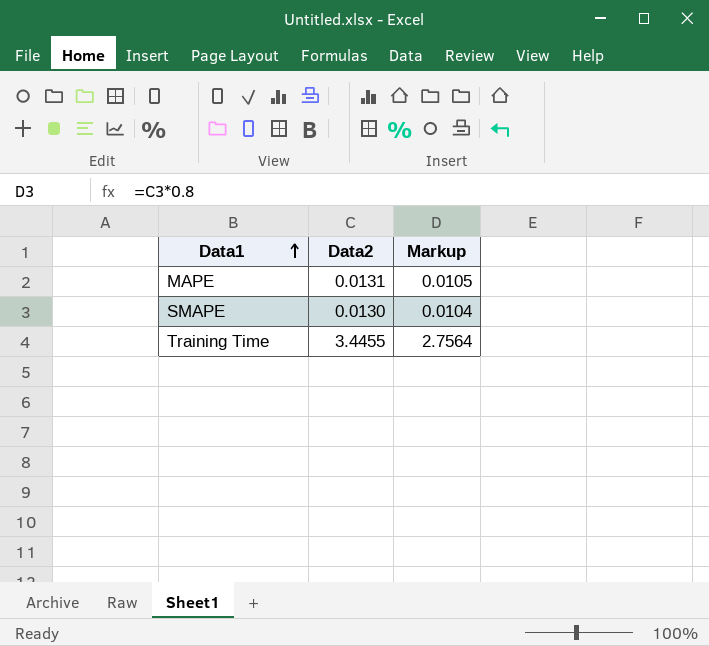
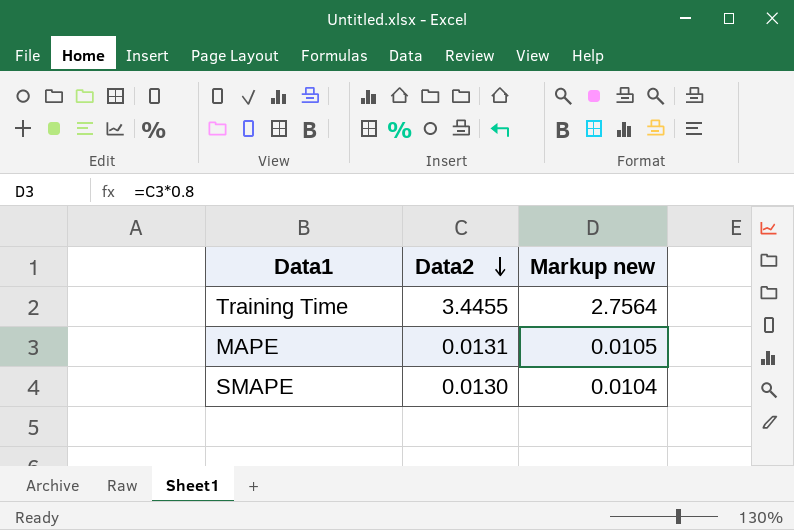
row order: Data1 ascending -> Data2 descending
column name: Markup -> Markup new

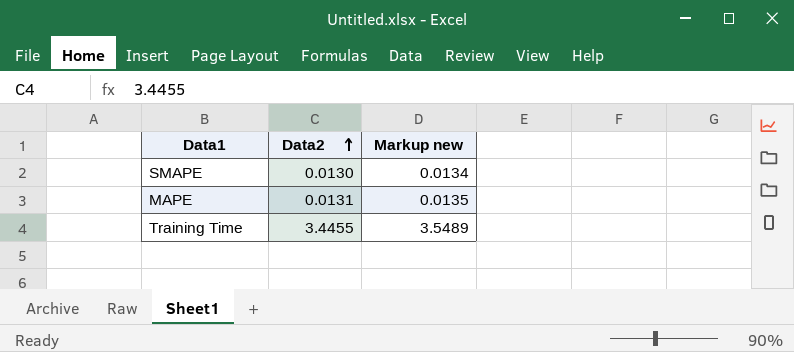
row order: Data2 descending -> Data2 ascending
column Markup new | formula: [Data2] * 0.8 -> [Data2] * 1.03

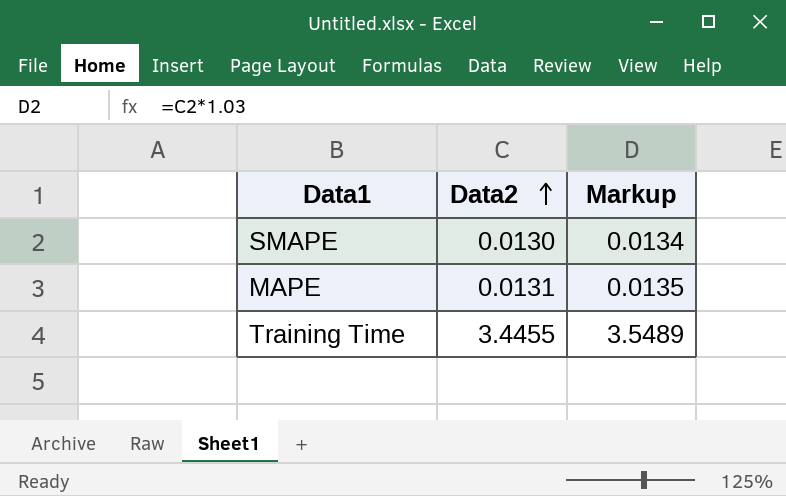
column name: Markup new -> Markup

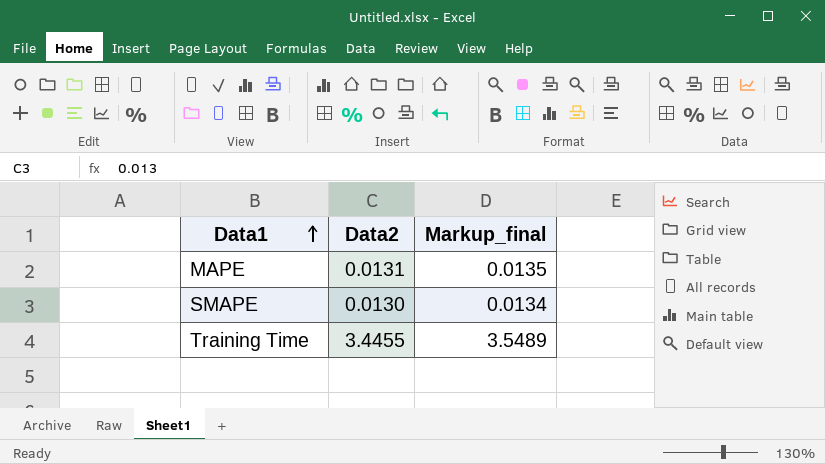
row order: Data2 ascending -> Data1 ascending
column name: Markup -> Markup_final

